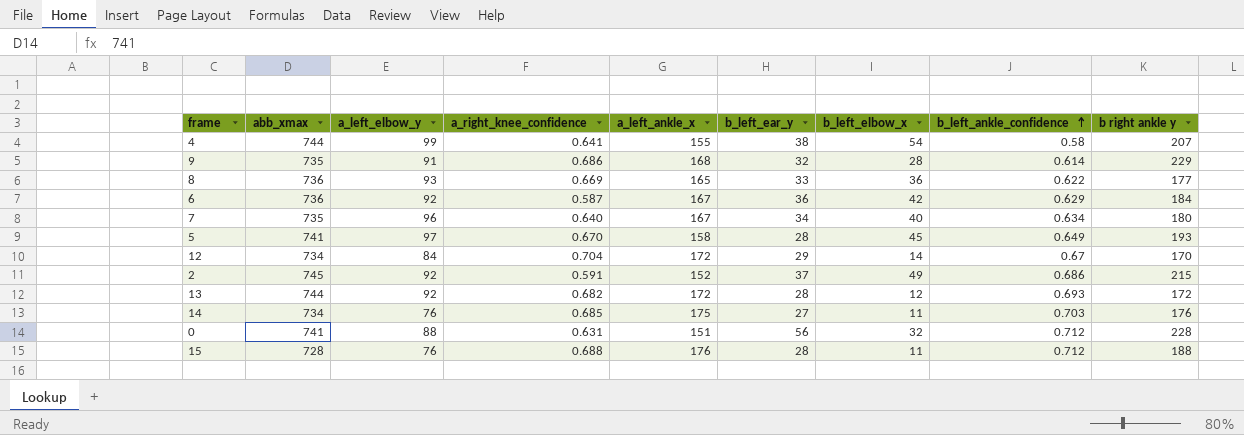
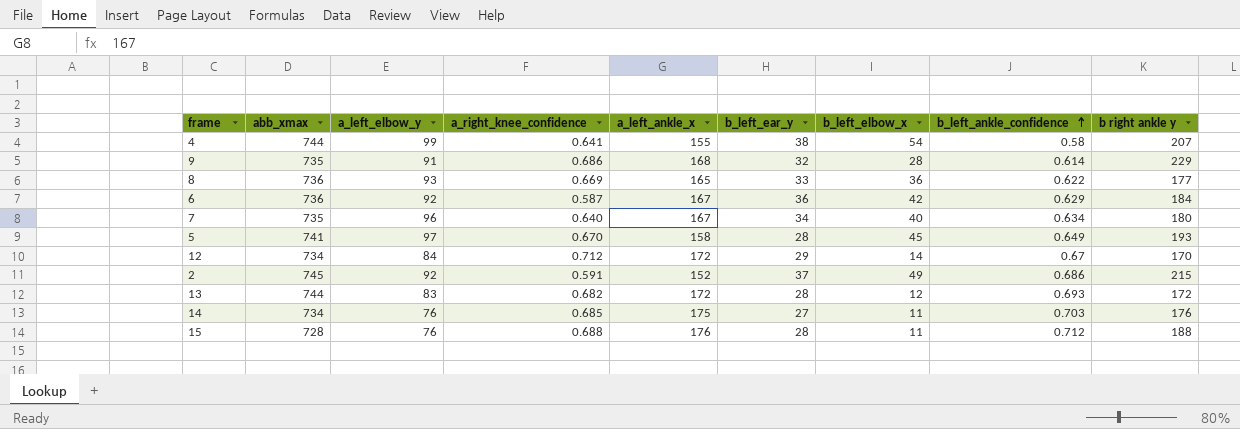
row 0: 741 | 88 | 0.631 | 151 | 56 | 32 | 0.712 | 228 -> none
12 | a_right_knee_confidence: 0.704 -> 0.712
13 | a_left_elbow_y: 92 -> 83

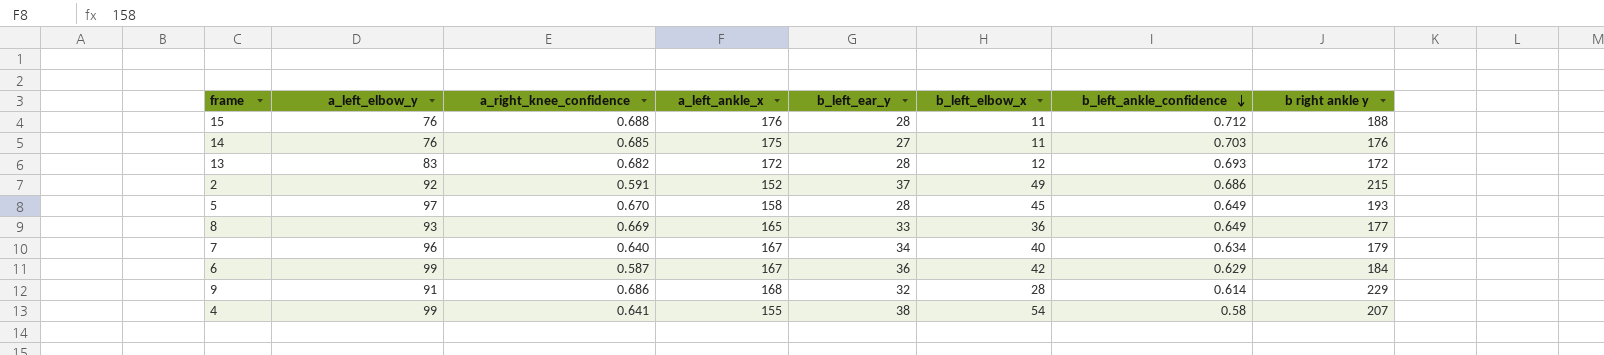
row order: b_left_ankle_confidence ascending -> b_left_ankle_confidence descending
column abb_xmax | position: 2 -> none
row 12: 734 | 84 | 0.712 | 172 | 29 | 14 | 0.67 | 170 -> none
8 | b_left_ankle_confidence: 0.622 -> 0.649
7 | b right ankle y: 180 -> 179
6 | a_left_elbow_y: 92 -> 99

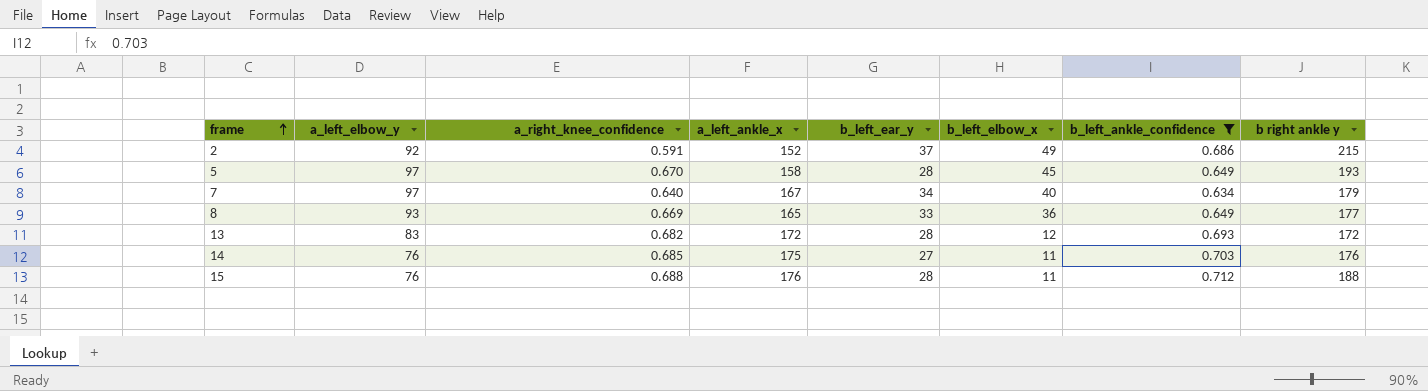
filter: none -> b_left_ankle_confidence >= 0.634
row order: b_left_ankle_confidence descending -> frame ascending
7 | a_left_elbow_y: 96 -> 97

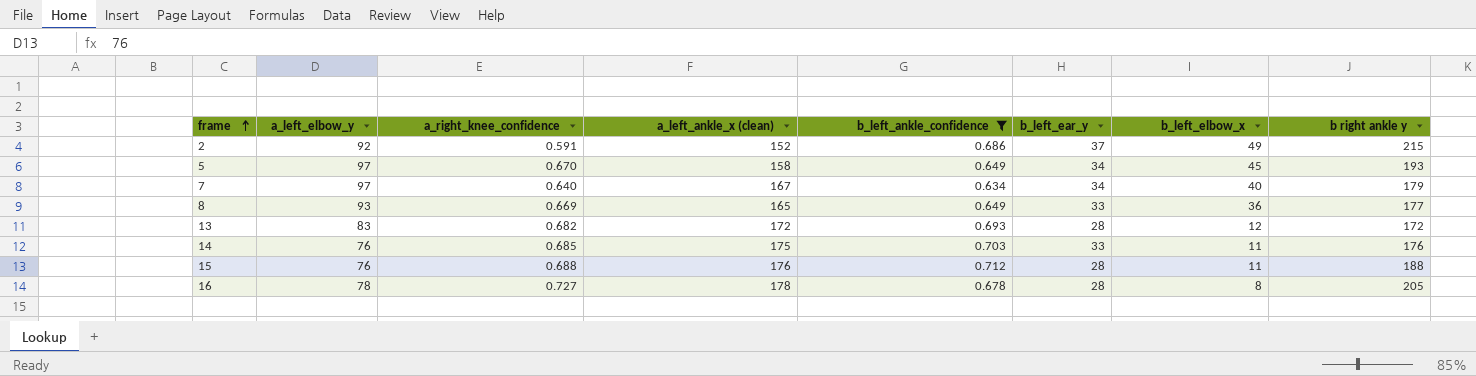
column name: a_left_ankle_x -> a_left_ankle_x (clean)
column b_left_ankle_confidence | position: 7 -> 5
5 | b_left_ear_y: 28 -> 34
14 | b_left_ear_y: 27 -> 33
row 16: none -> 78 | 0.727 | 178 | 0.678 | 28 | 8 | 205

